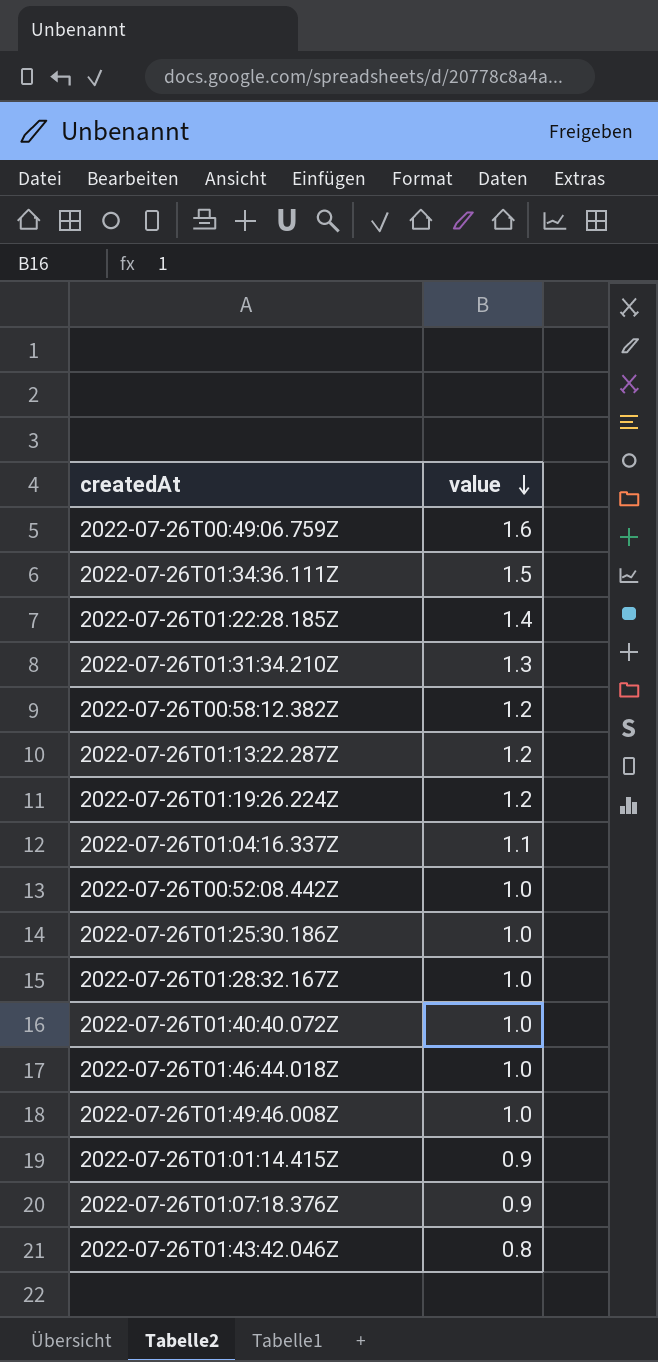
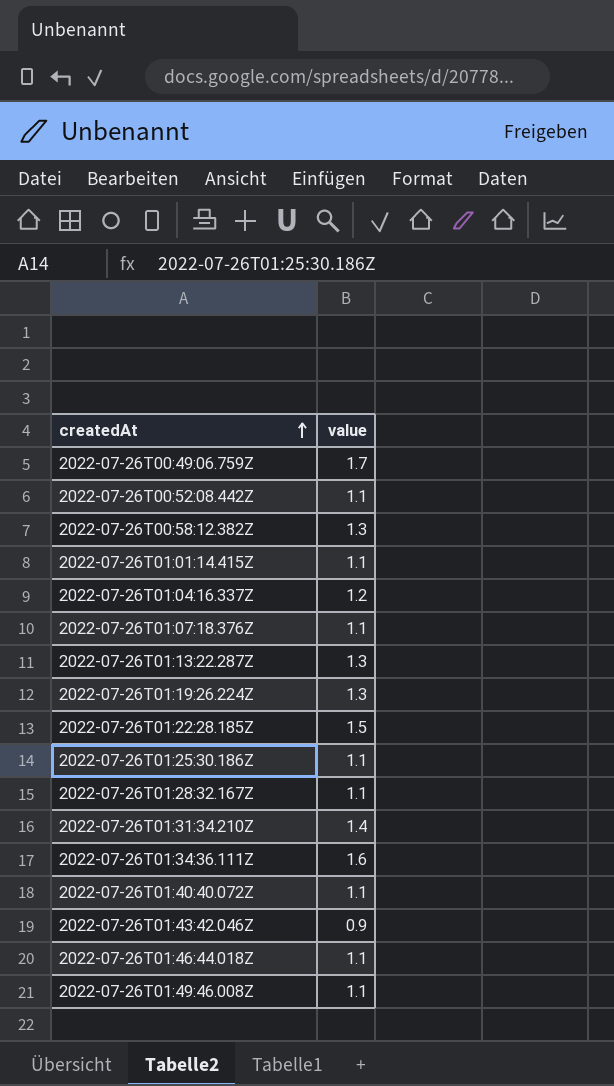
row order: value descending -> createdAt ascending
2022-07-26T00:49:06.759Z | value: 1.6 -> 1.7
2022-07-26T00:52:08.442Z | value: 1.0 -> 1.1
2022-07-26T00:58:12.382Z | value: 1.2 -> 1.3
2022-07-26T01:01:14.415Z | value: 0.9 -> 1.1
2022-07-26T01:04:16.337Z | value: 1.1 -> 1.2
2022-07-26T01:07:18.376Z | value: 0.9 -> 1.1
2022-07-26T01:13:22.287Z | value: 1.2 -> 1.3
2022-07-26T01:19:26.224Z | value: 1.2 -> 1.3
2022-07-26T01:22:28.185Z | value: 1.4 -> 1.5
2022-07-26T01:25:30.186Z | value: 1.0 -> 1.1
2022-07-26T01:28:32.167Z | value: 1.0 -> 1.1
2022-07-26T01:31:34.210Z | value: 1.3 -> 1.4
2022-07-26T01:34:36.111Z | value: 1.5 -> 1.6
2022-07-26T01:40:40.072Z | value: 1.0 -> 1.1
2022-07-26T01:43:42.046Z | value: 0.8 -> 0.9
2022-07-26T01:46:44.018Z | value: 1.0 -> 1.1
2022-07-26T01:49:46.008Z | value: 1.0 -> 1.1

